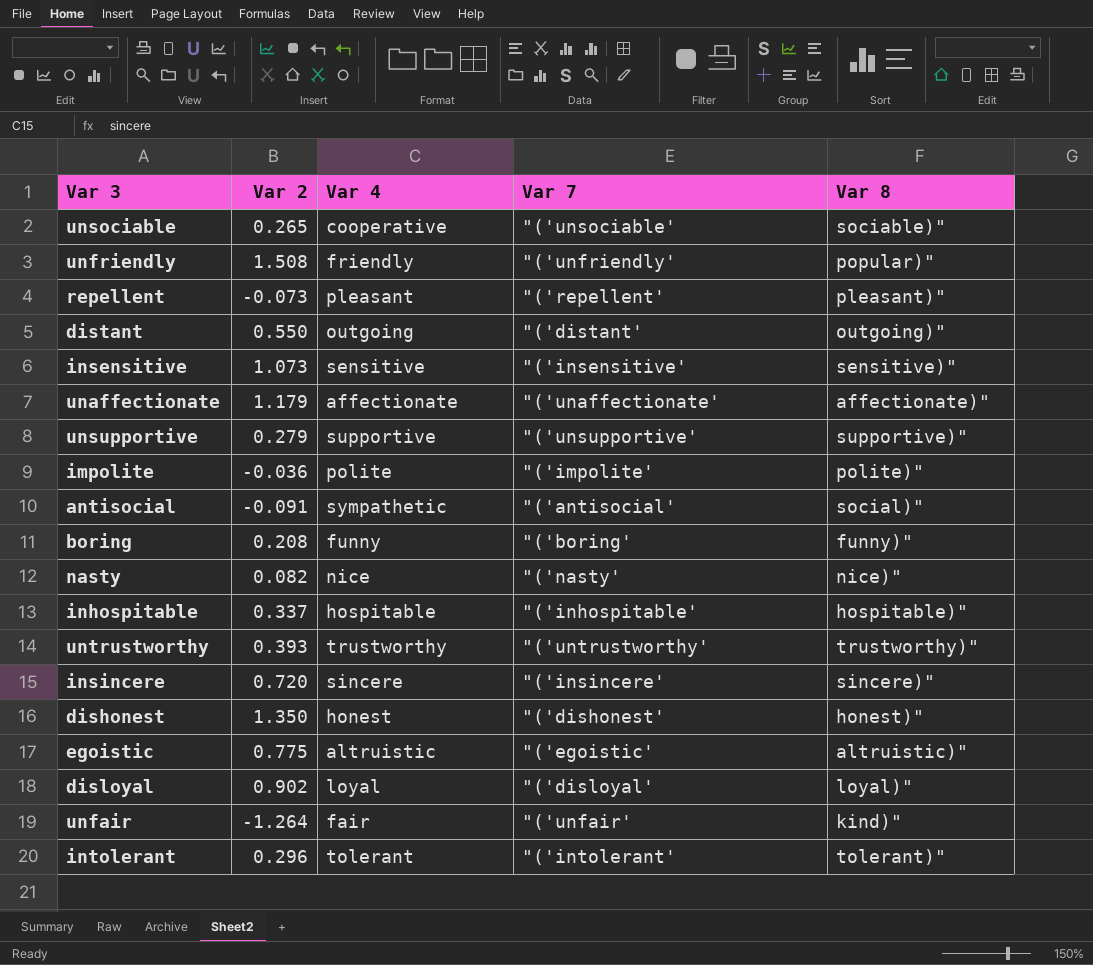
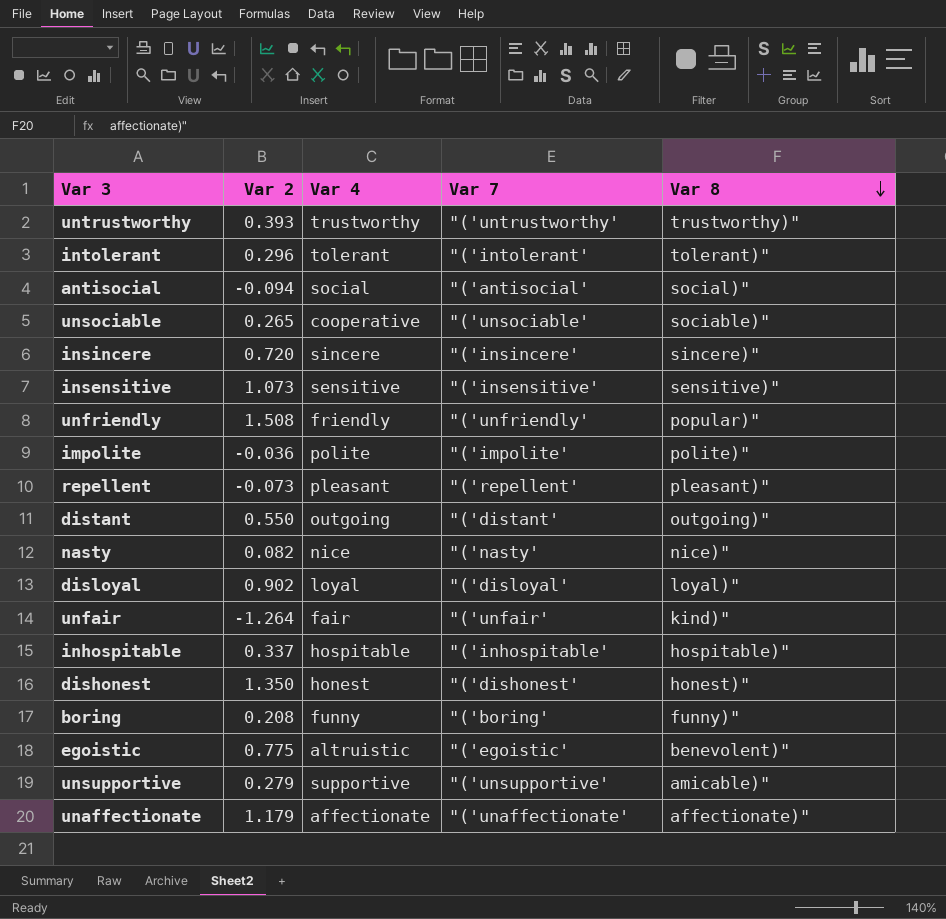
row order: none -> Var 8 descending
antisocial | Var 2: -0.091 -> -0.094
antisocial | Var 4: sympathetic -> social
egoistic | Var 8: altruistic)" -> benevolent)"
unsupportive | Var 8: supportive)" -> amicable)"

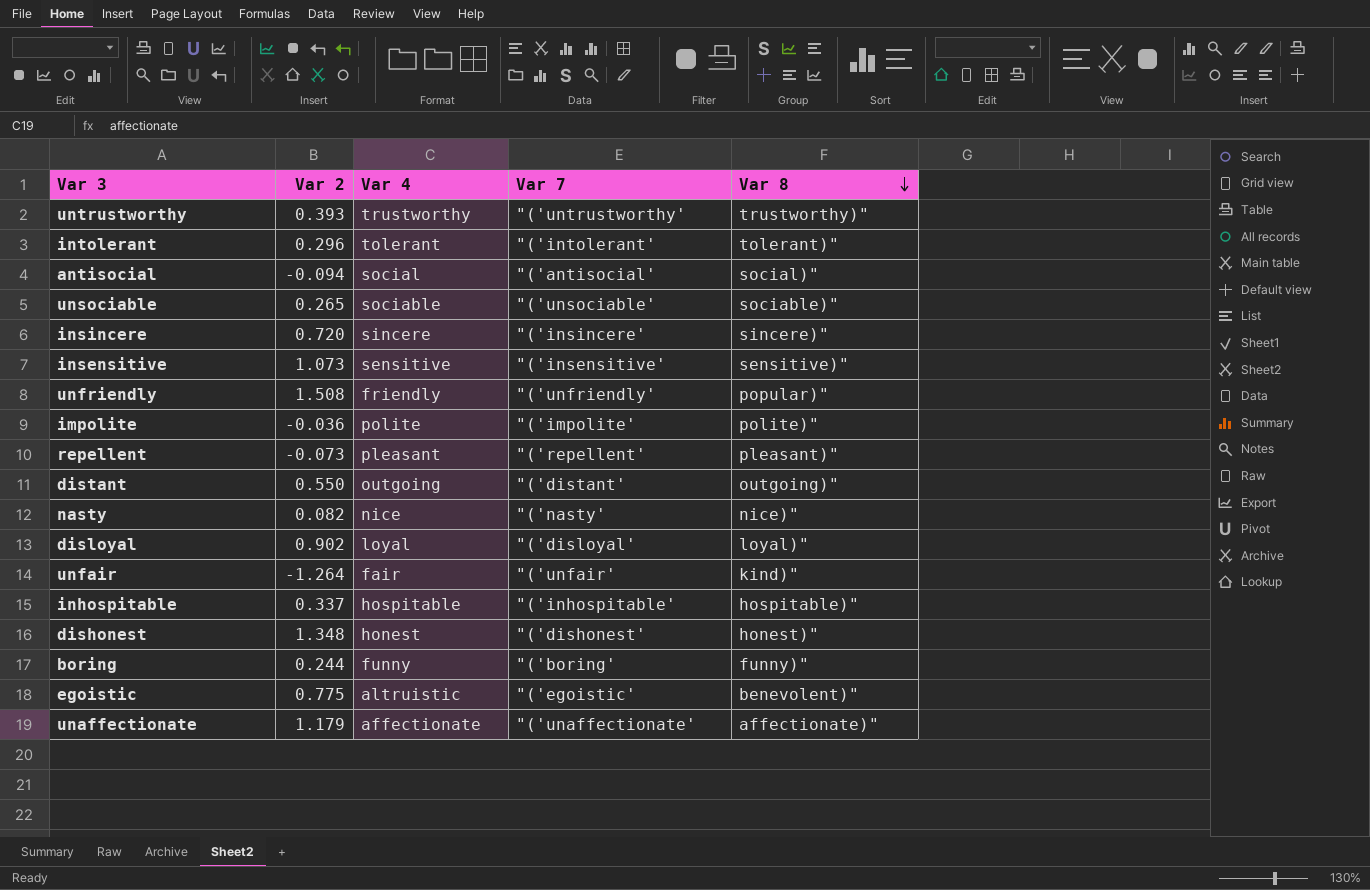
row unsupportive: 0.279 | supportive | "('unsupportive' | amicable)" -> none
unsociable | Var 4: cooperative -> sociable
dishonest | Var 2: 1.350 -> 1.348
boring | Var 2: 0.208 -> 0.244

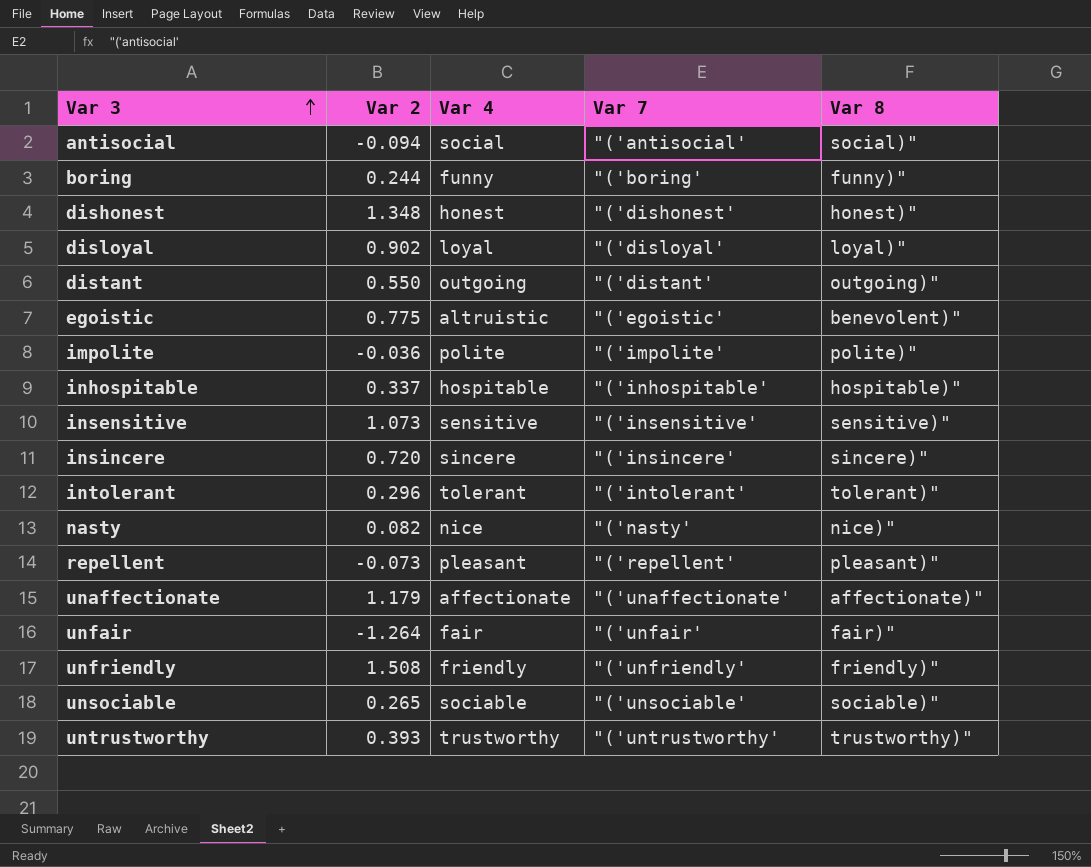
row order: Var 8 descending -> Var 3 ascending
unfair | Var 8: kind)" -> fair)"
unfriendly | Var 8: popular)" -> friendly)"

